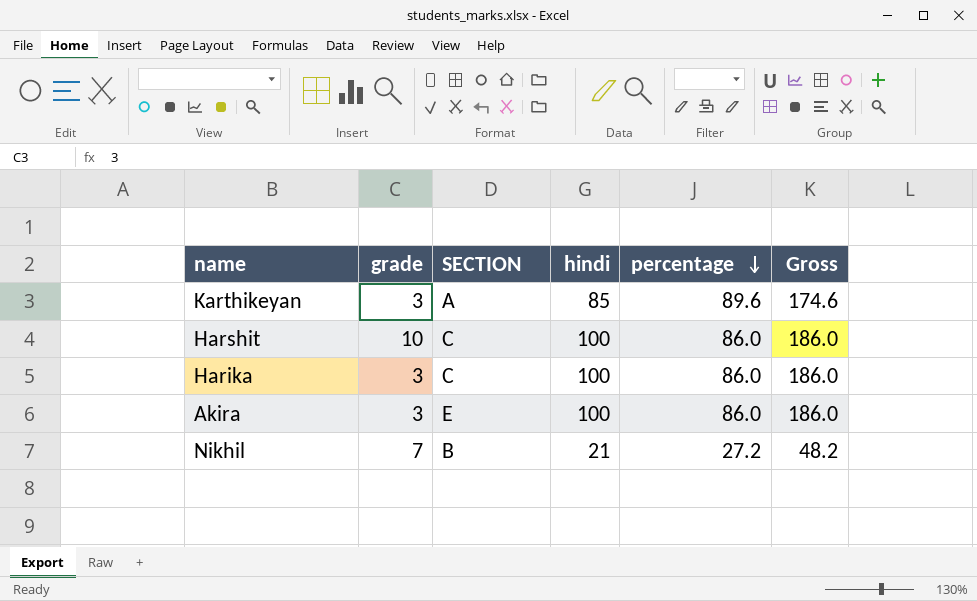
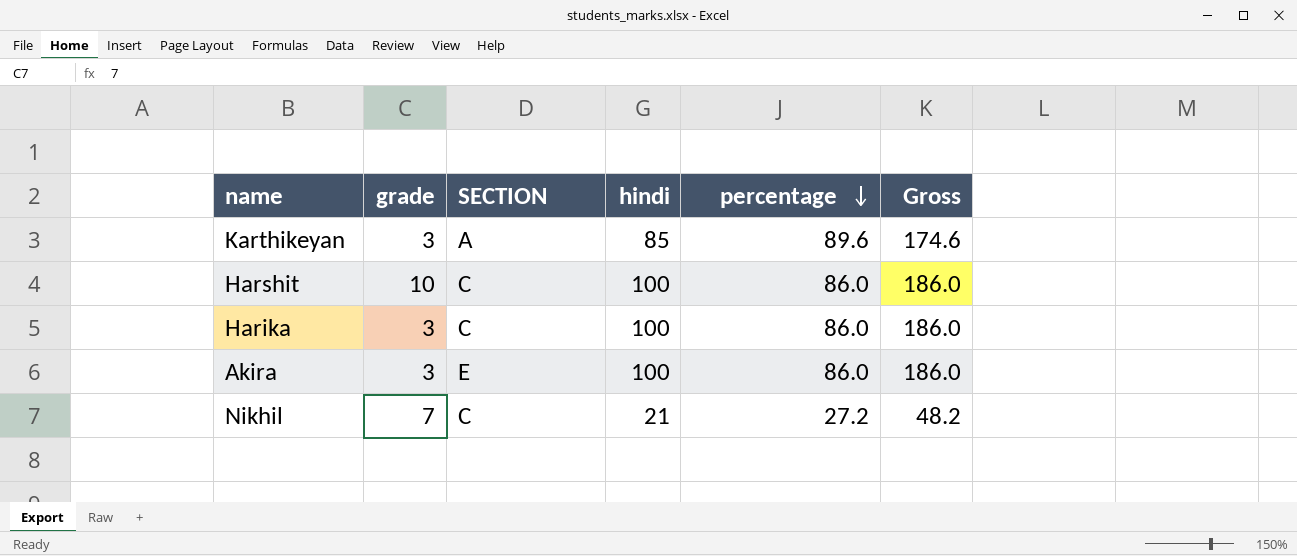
Nikhil | SECTION: B -> C

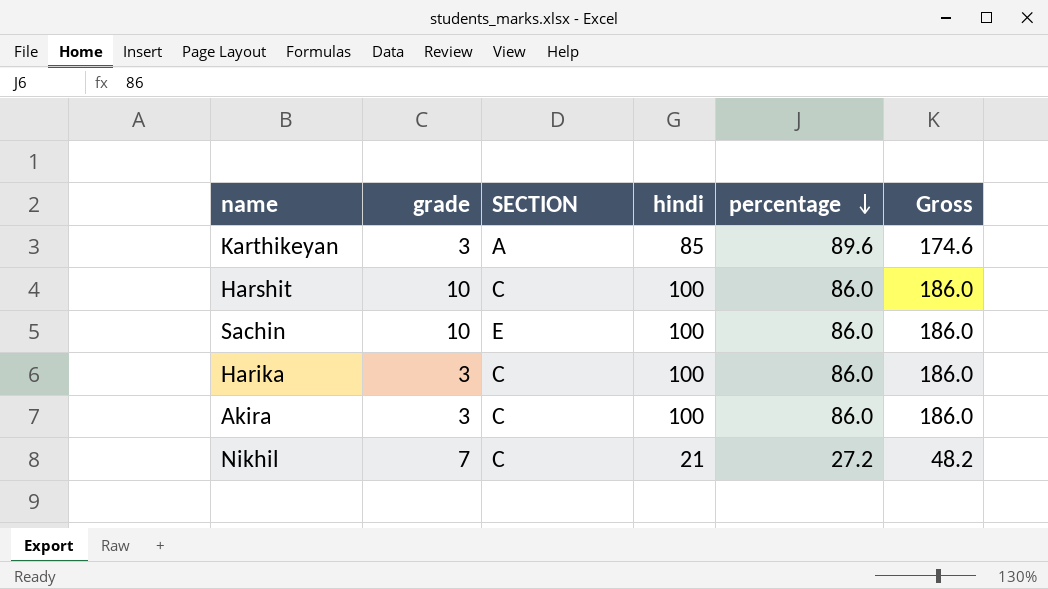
row Sachin: none -> 10 | E | 100 | 86.0 | 186.0
Akira | SECTION: E -> C

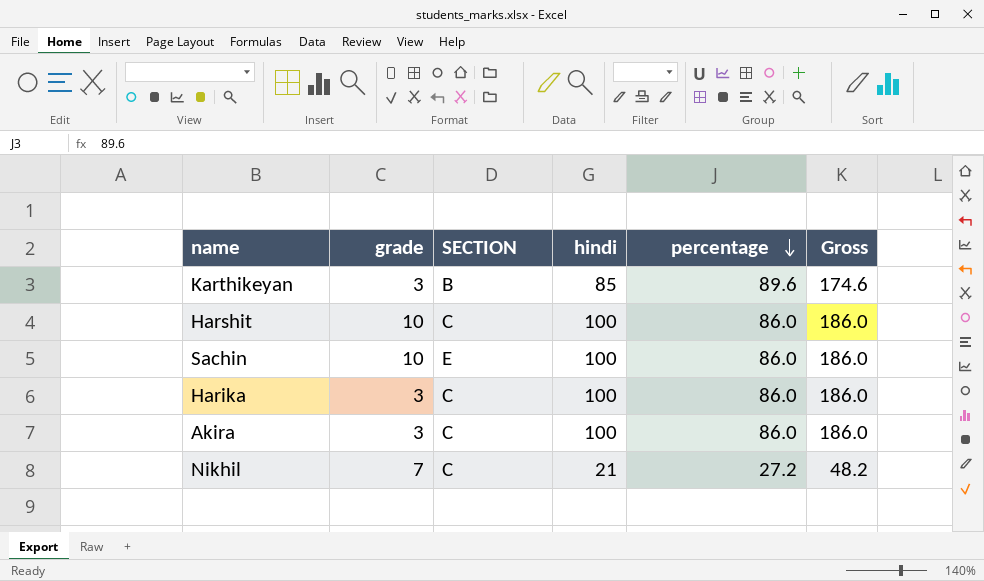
Karthikeyan | SECTION: A -> B

